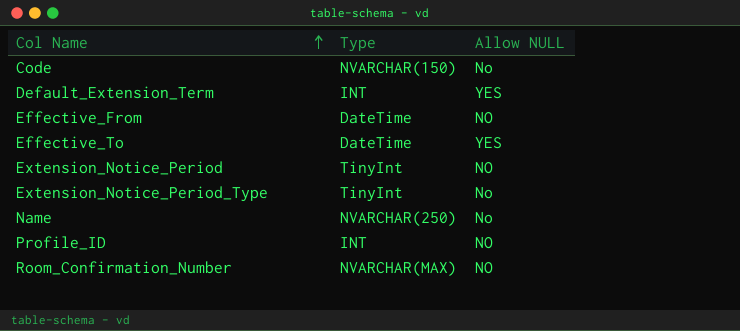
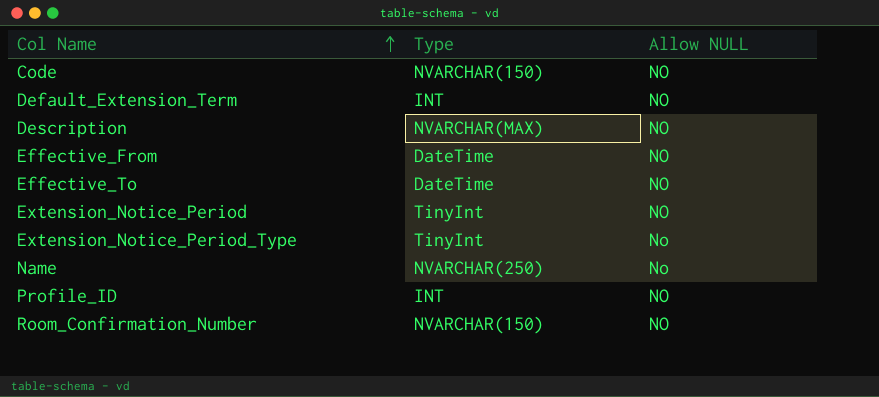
Code | Allow NULL: No -> NO
Default_Extension_Term | Allow NULL: YES -> NO
row Description: none -> NVARCHAR(MAX) | NO
Effective_To | Allow NULL: YES -> NO
Room_Confirmation_Number | Type: NVARCHAR(MAX) -> NVARCHAR(150)

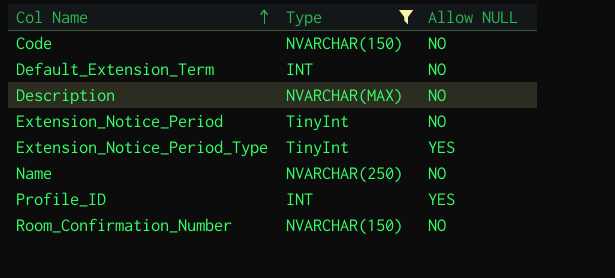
filter: none -> Type != DateTime
Extension_Notice_Period_Type | Allow NULL: No -> YES
Name | Allow NULL: No -> NO
Profile_ID | Allow NULL: NO -> YES

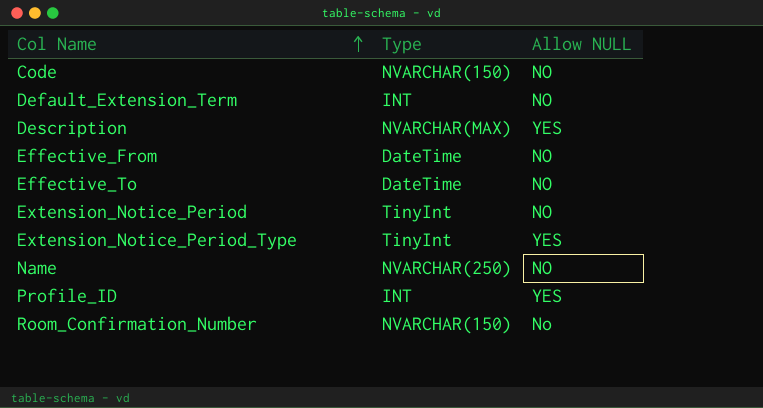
filter: Type != DateTime -> none
Description | Allow NULL: NO -> YES
Room_Confirmation_Number | Allow NULL: NO -> No

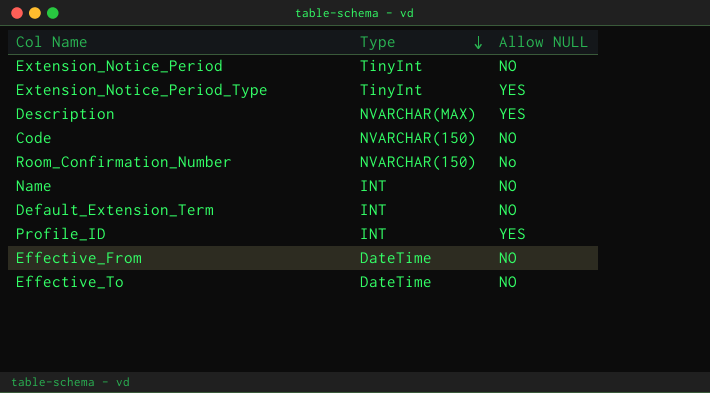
row order: Col Name ascending -> Type descending
Name | Type: NVARCHAR(250) -> INT

